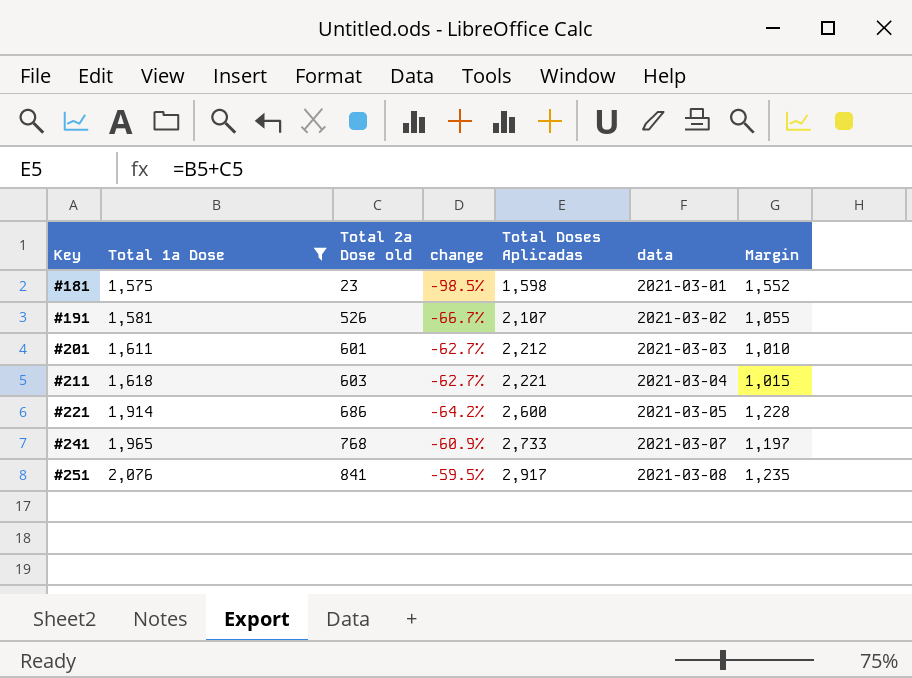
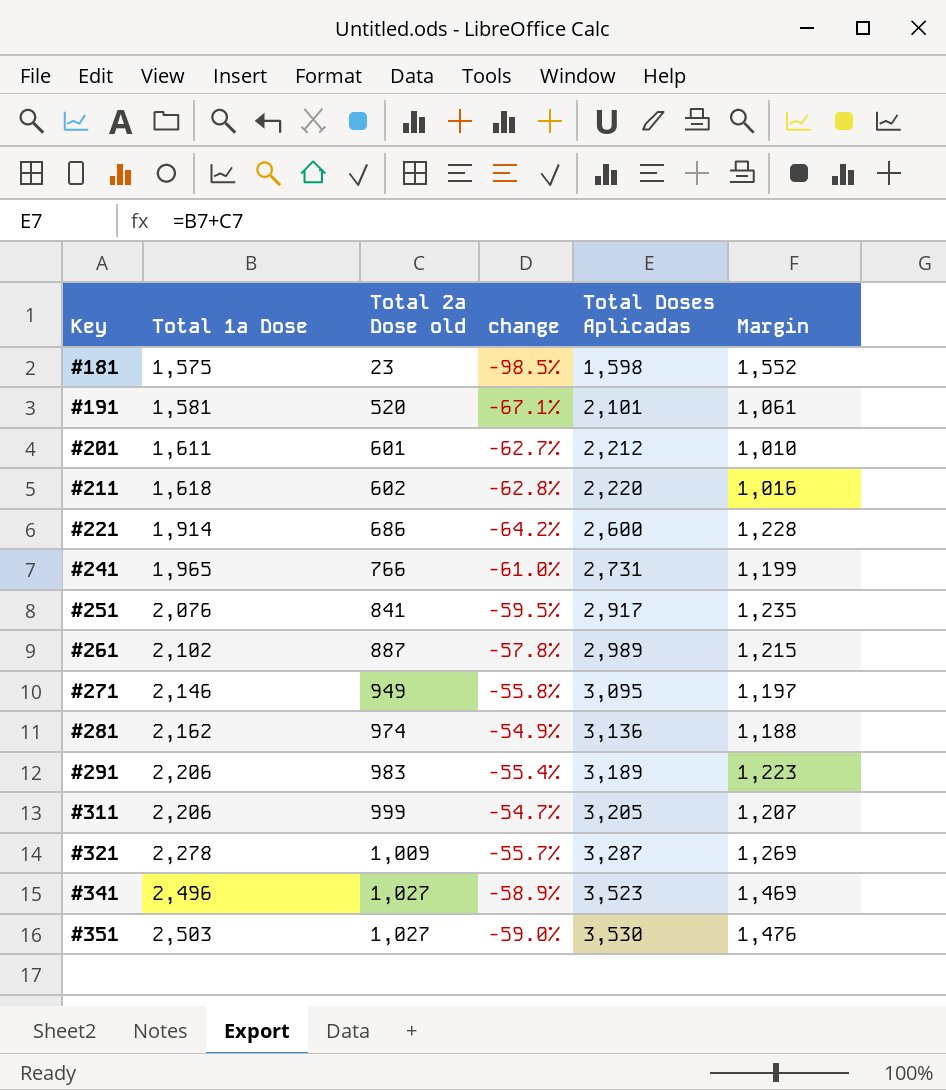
filter: Total 1ª Dose <= 2,076 -> none
column data | position: 6 -> none
#191 | Total 2ª Dose old: 526 -> 520
#191 | change: -66.7% -> -67.1%
#191 | Total Doses Aplicadas: 2,107 -> 2,101
#191 | Margin: 1,055 -> 1,061
#211 | Total 2ª Dose old: 603 -> 602
#211 | change: -62.7% -> -62.8%
#211 | Total Doses Aplicadas: 2,221 -> 2,220
#211 | Margin: 1,015 -> 1,016
#241 | Total 2ª Dose old: 768 -> 766
#241 | change: -60.9% -> -61.0%
#241 | Total Doses Aplicadas: 2,733 -> 2,731
#241 | Margin: 1,197 -> 1,199

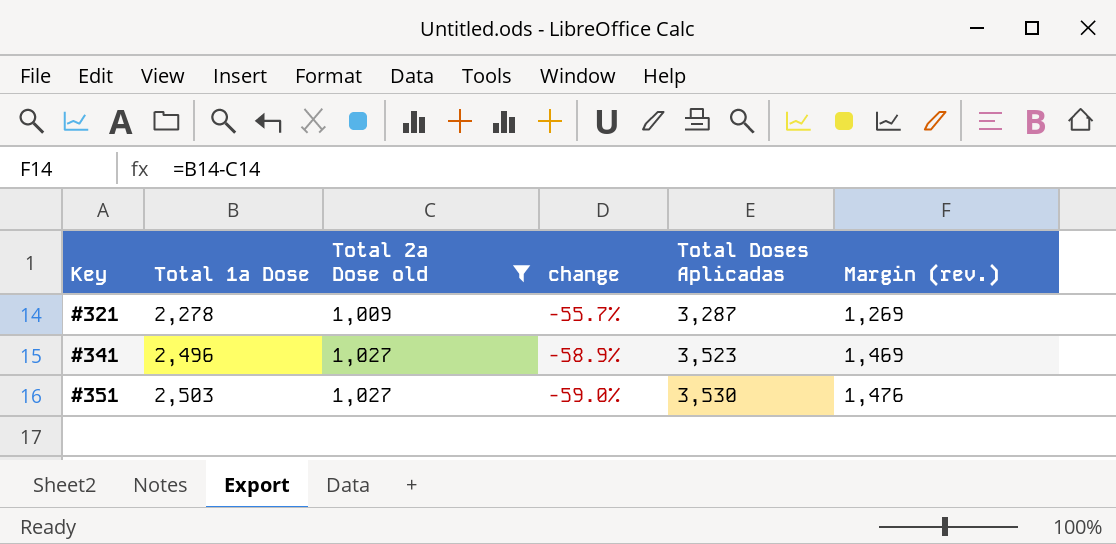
filter: none -> Total 2ª Dose old >= 1,009
column name: Margin -> Margin (rev.)

